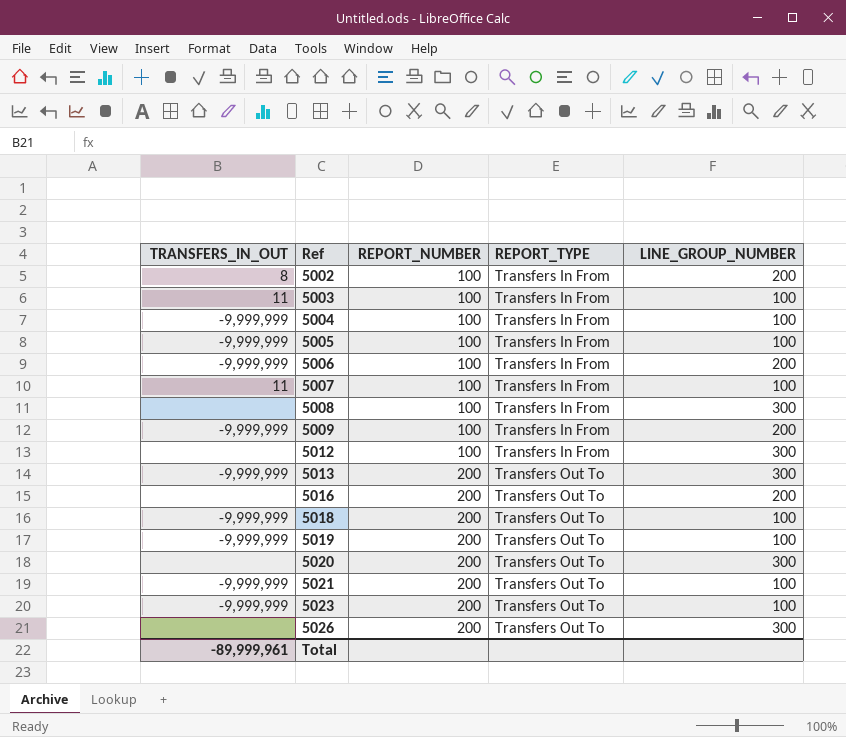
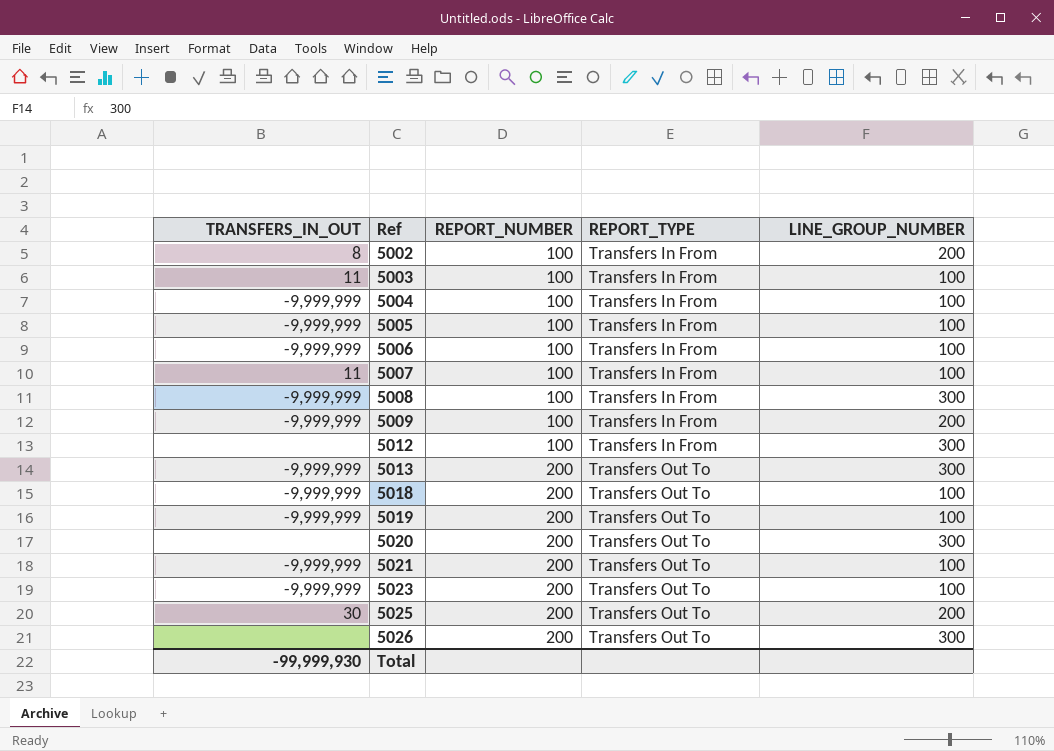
row 5016: none | 200 | Transfers Out To | 200 -> none
5006 | LINE_GROUP_NUMBER: 200 -> 100
5008 | TRANSFERS_IN_OUT: none -> -9,999,999
row 5025: none -> 30 | 200 | Transfers Out To | 200
Total | TRANSFERS_IN_OUT: -89,999,961 -> -99,999,930

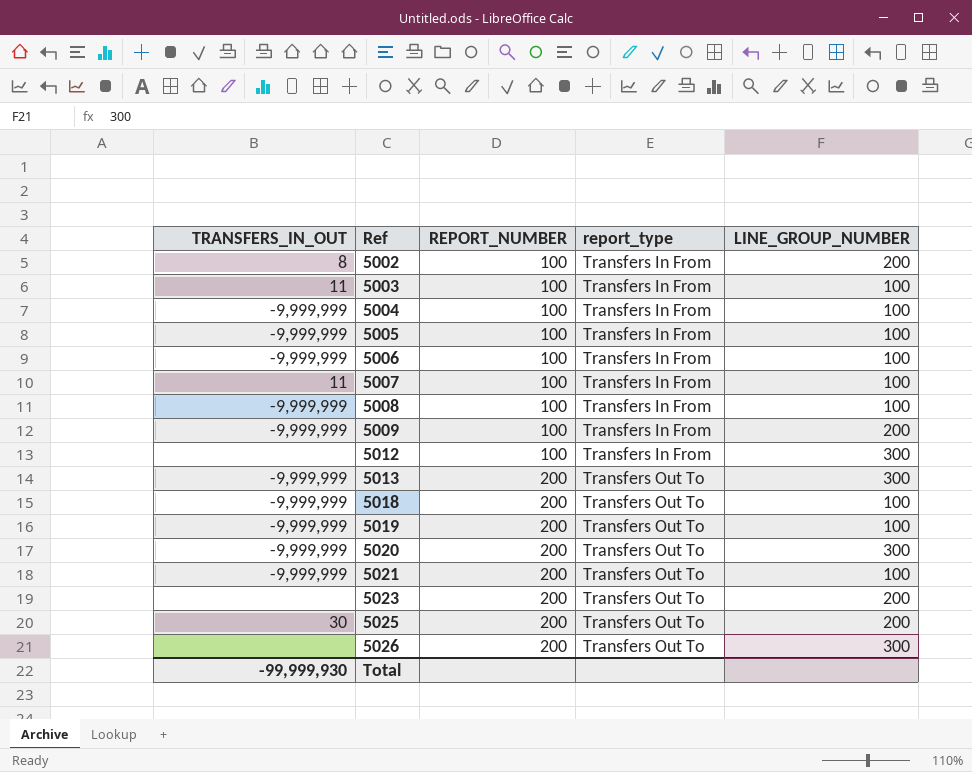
column name: REPORT_TYPE -> report_type
5008 | LINE_GROUP_NUMBER: 300 -> 100
5020 | TRANSFERS_IN_OUT: none -> -9,999,999
5023 | TRANSFERS_IN_OUT: -9,999,999 -> none
5023 | LINE_GROUP_NUMBER: 100 -> 200

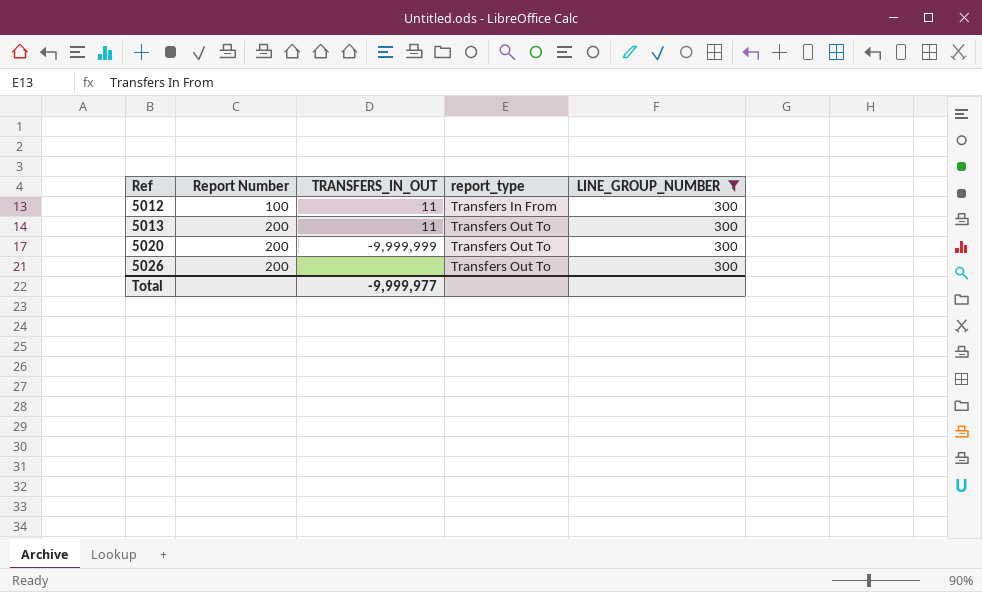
filter: none -> LINE_GROUP_NUMBER = 300
column name: REPORT_NUMBER -> Report Number
column TRANSFERS_IN_OUT | position: 1 -> 3
5012 | TRANSFERS_IN_OUT: none -> 11
5013 | TRANSFERS_IN_OUT: -9,999,999 -> 11
Total | TRANSFERS_IN_OUT: -99,999,930 -> -9,999,977

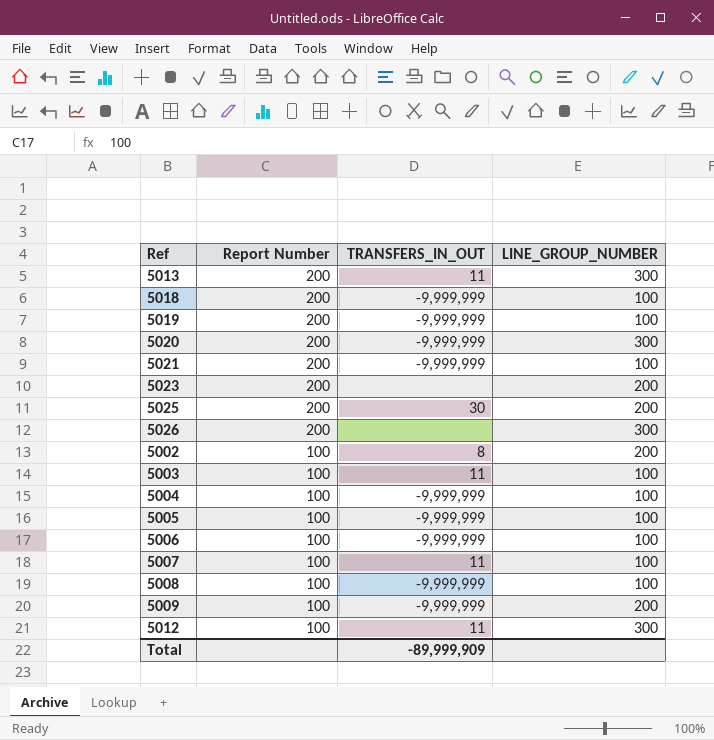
filter: LINE_GROUP_NUMBER = 300 -> none
row order: Ref ascending -> Report Number descending
column report_type | position: 4 -> none
Total | TRANSFERS_IN_OUT: -9,999,977 -> -89,999,909

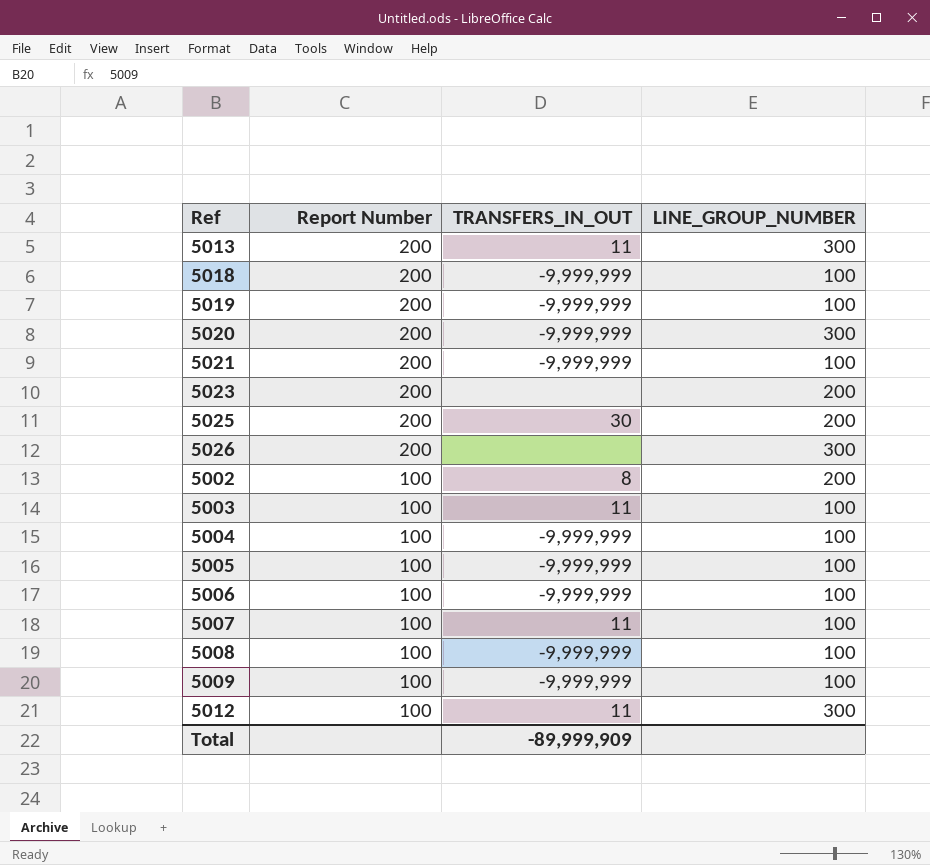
5009 | LINE_GROUP_NUMBER: 200 -> 100

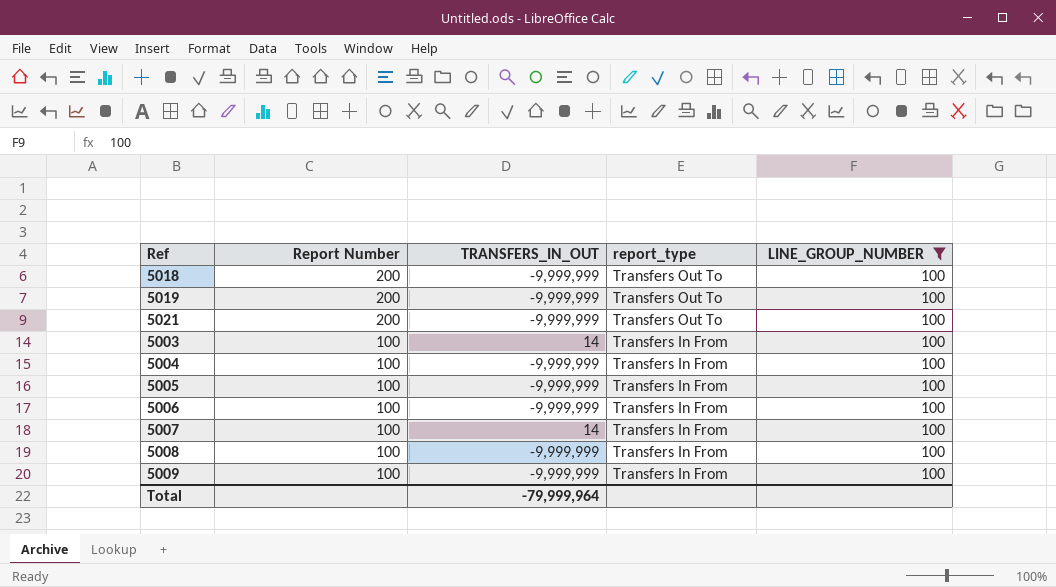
filter: none -> LINE_GROUP_NUMBER = 100
column report_type | position: none -> 4
5003 | TRANSFERS_IN_OUT: 11 -> 14
5007 | TRANSFERS_IN_OUT: 11 -> 14
Total | TRANSFERS_IN_OUT: -89,999,909 -> -79,999,964

